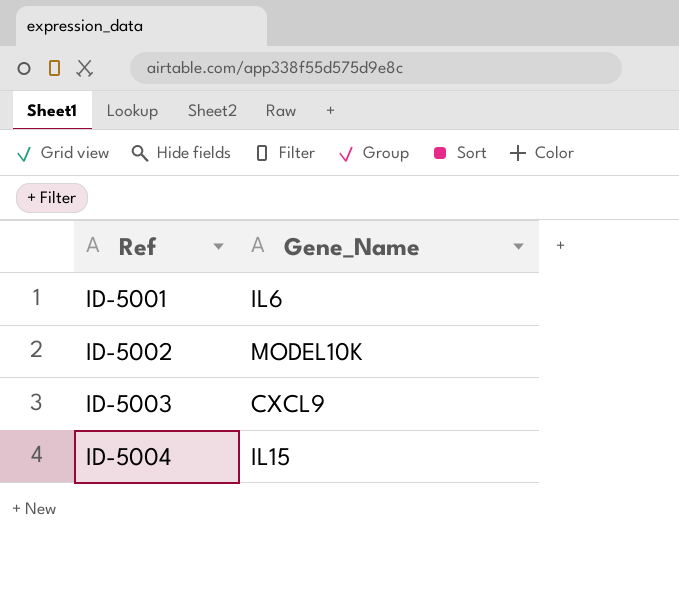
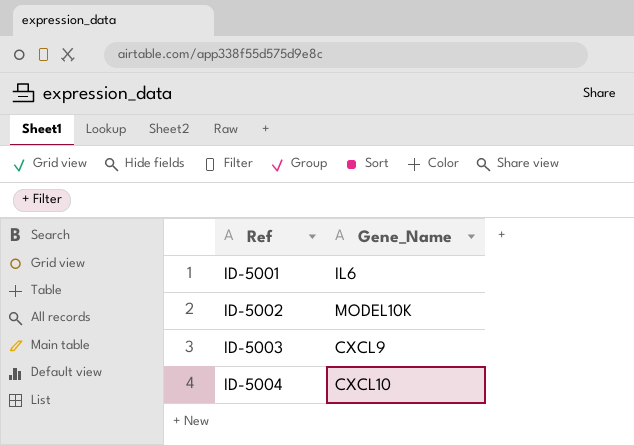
ID-5004 | Gene_Name: IL15 -> CXCL10

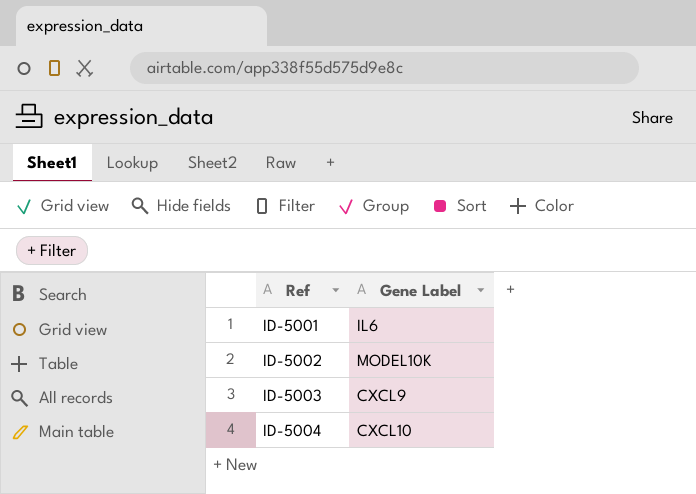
column name: Gene_Name -> Gene Label

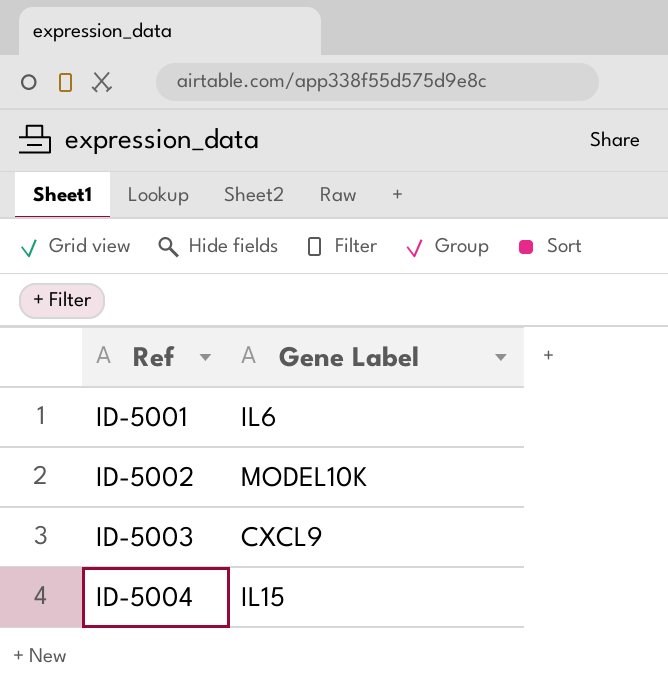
ID-5004 | Gene Label: CXCL10 -> IL15

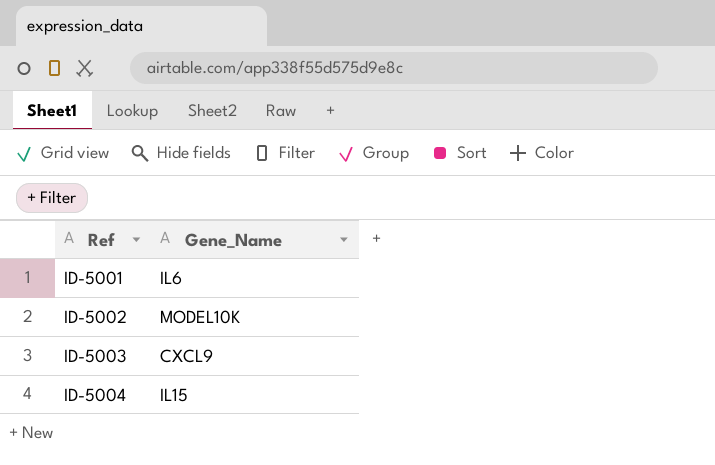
column name: Gene Label -> Gene_Name

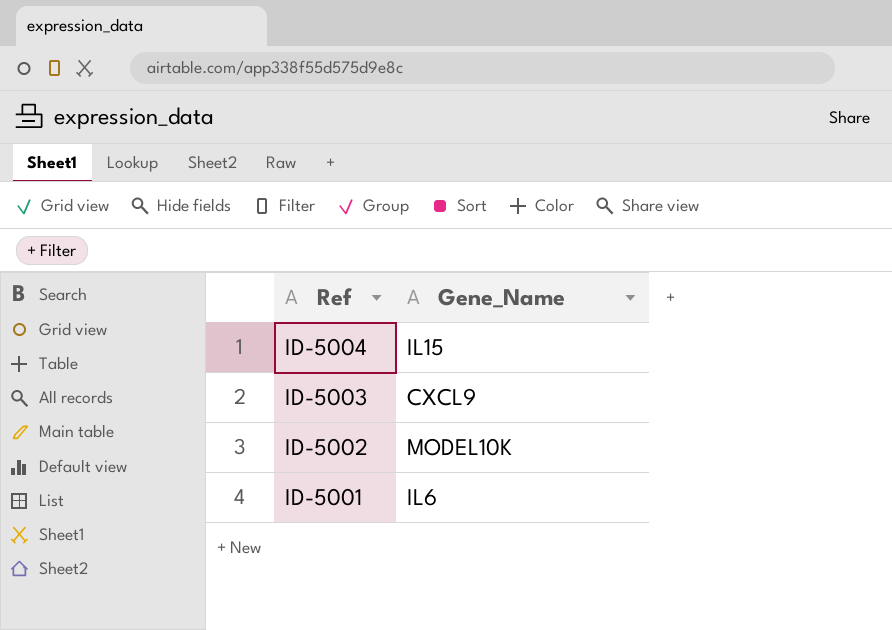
row order: Ref ascending -> Ref descending

